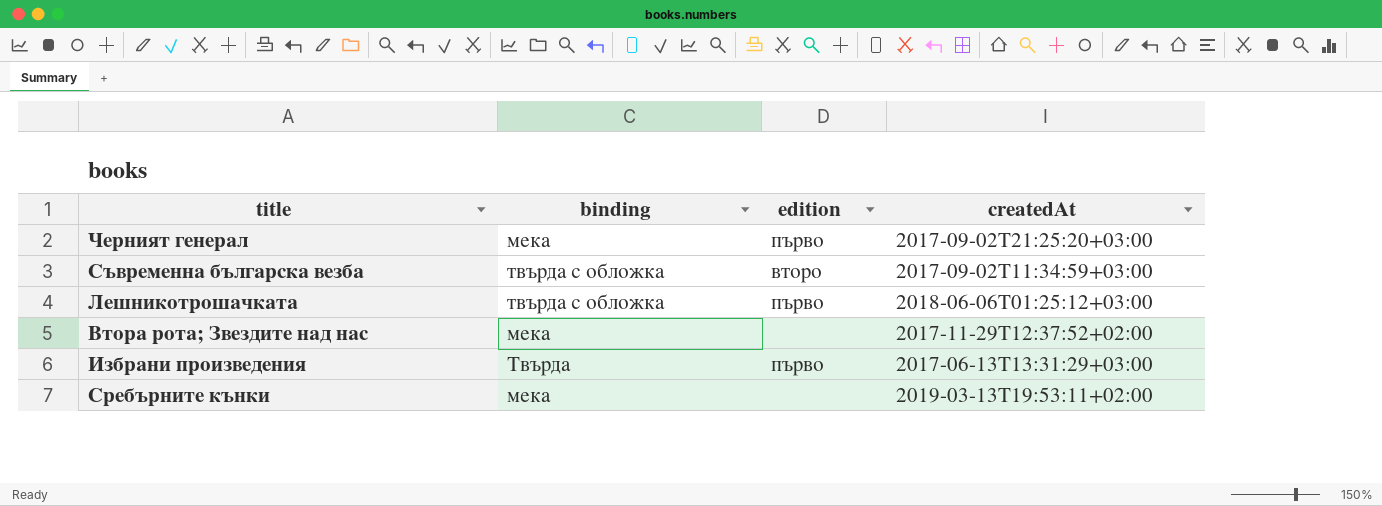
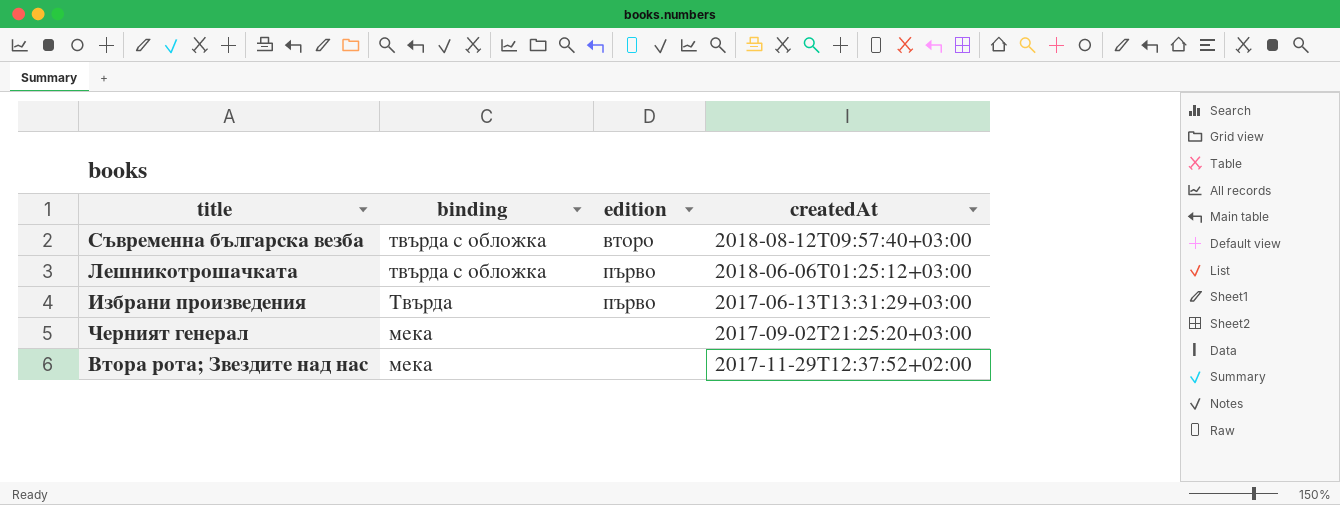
row order: none -> binding descending
row Сребърните кънки: мека | none | 2019-03-13T19:53:11+02:00 -> none
Съвременна българска везба | createdAt: 2017-09-02T11:34:59+03:00 -> 2018-08-12T09:57:40+03:00
Черният генерал | edition: първо -> none

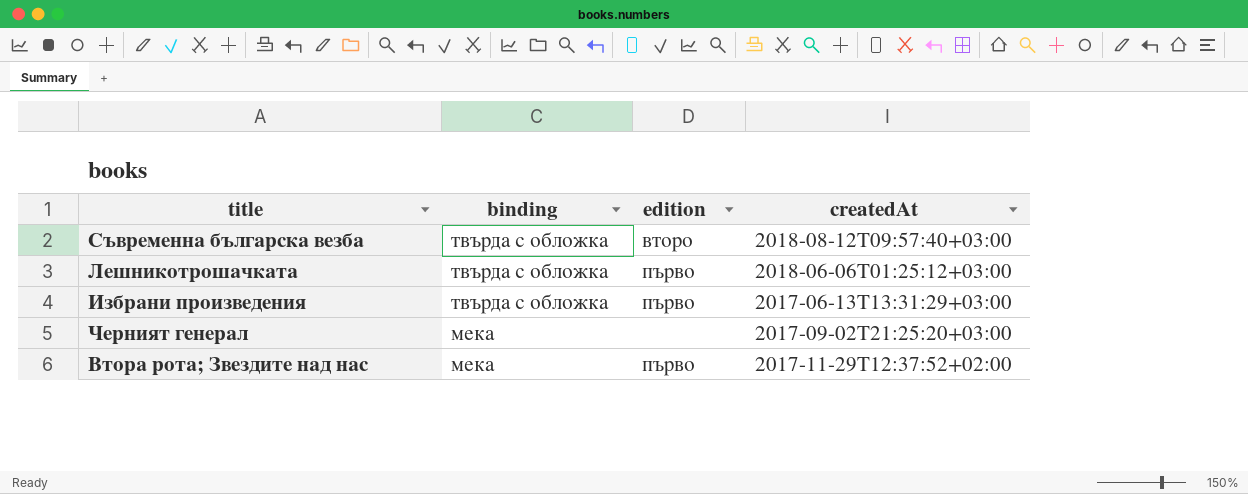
Избрани произведения | binding: Твърда -> твърда с обложка
Втора рота; Звездите над нас | edition: none -> първо

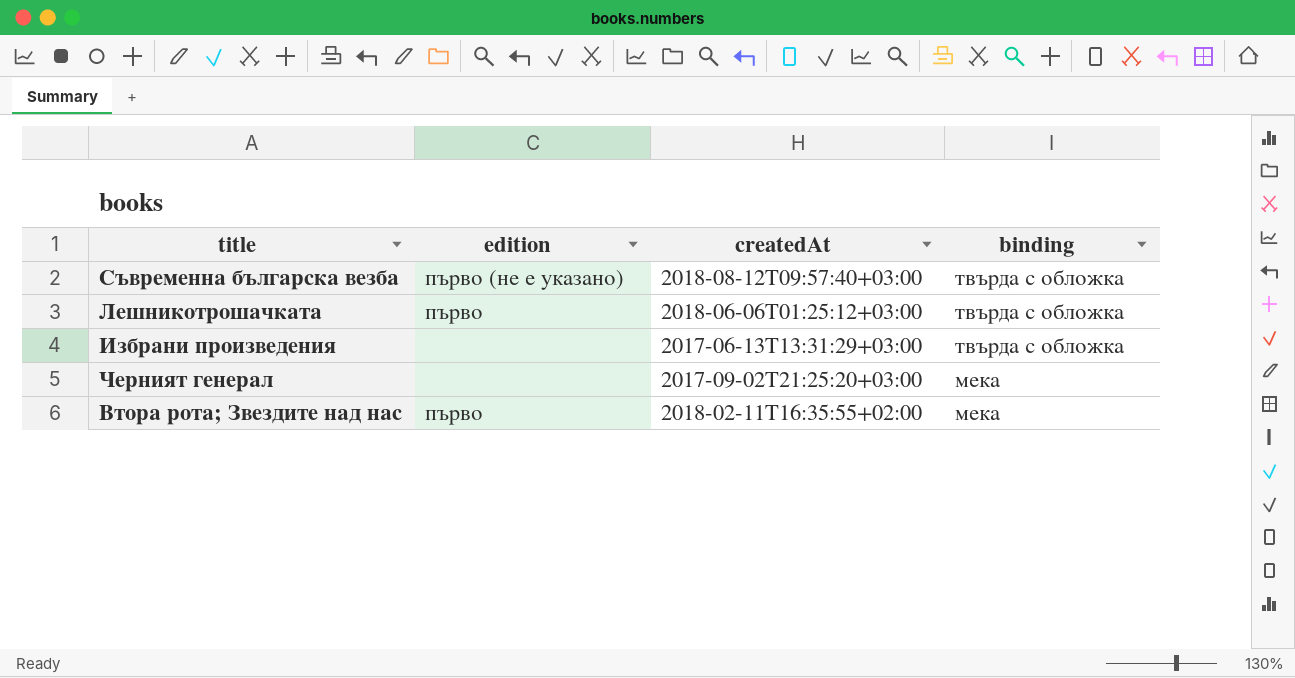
column binding | position: 2 -> 4
Съвременна българска везба | edition: второ -> първо (не е указано)
Избрани произведения | edition: първо -> none
Втора рота; Звездите над нас | createdAt: 2017-11-29T12:37:52+02:00 -> 2018-02-11T16:35:55+02:00

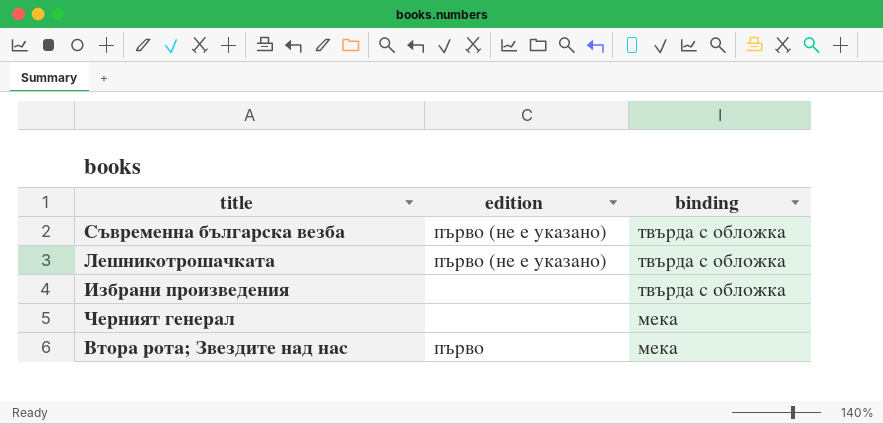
column createdAt | position: 3 -> none
Лешникотрошачката | edition: първо -> първо (не е указано)

